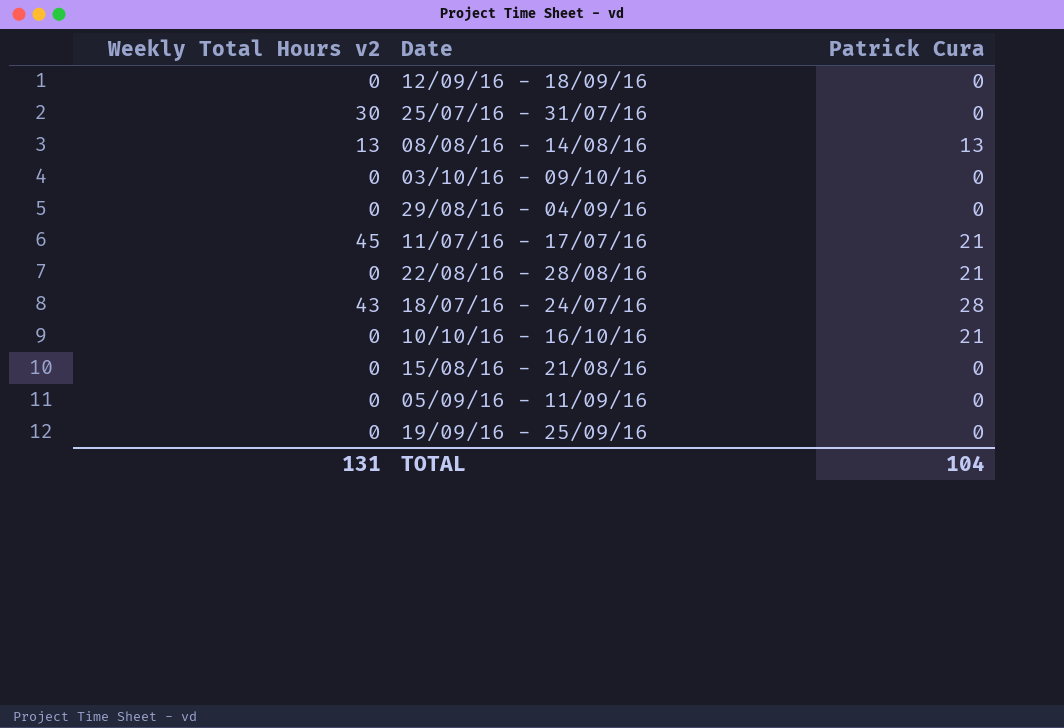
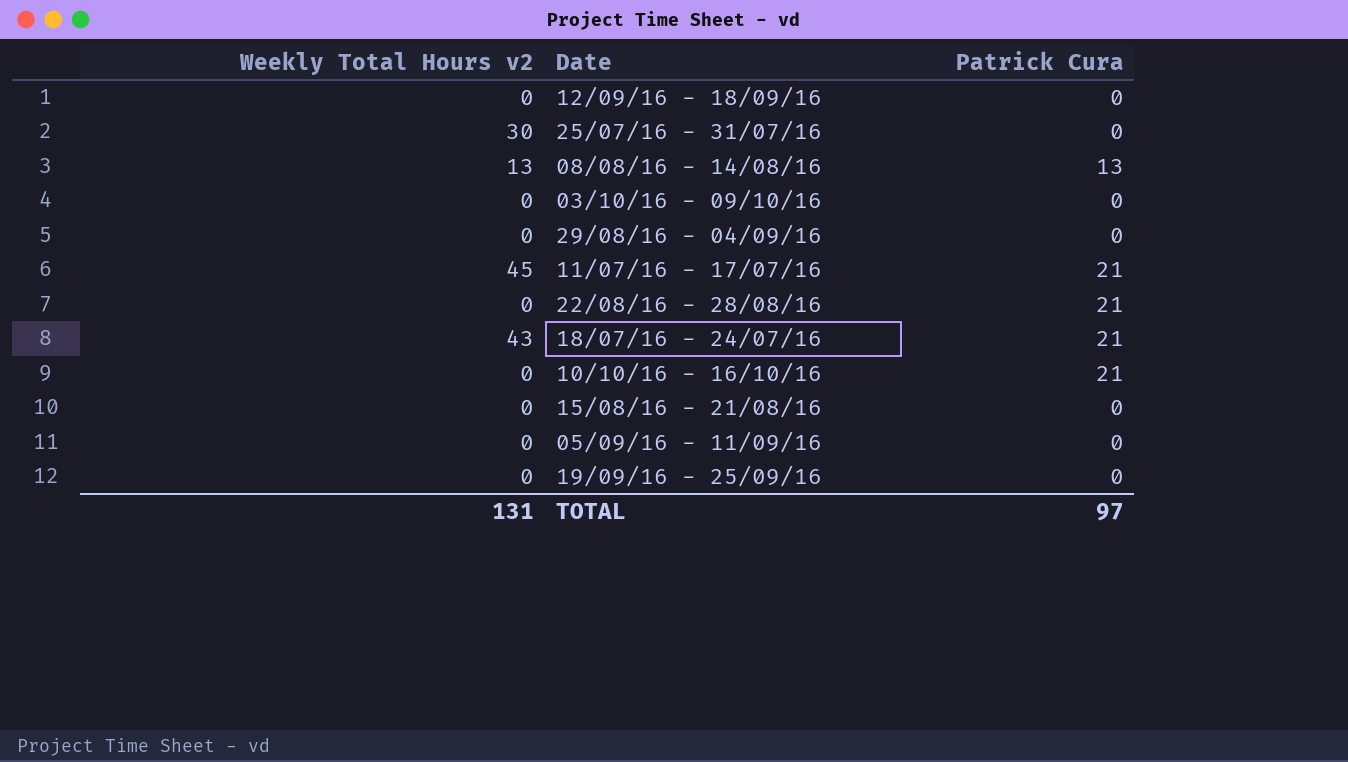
18/07/16 - 24/07/16 | Patrick Cura: 28 -> 21
TOTAL | Patrick Cura: 104 -> 97

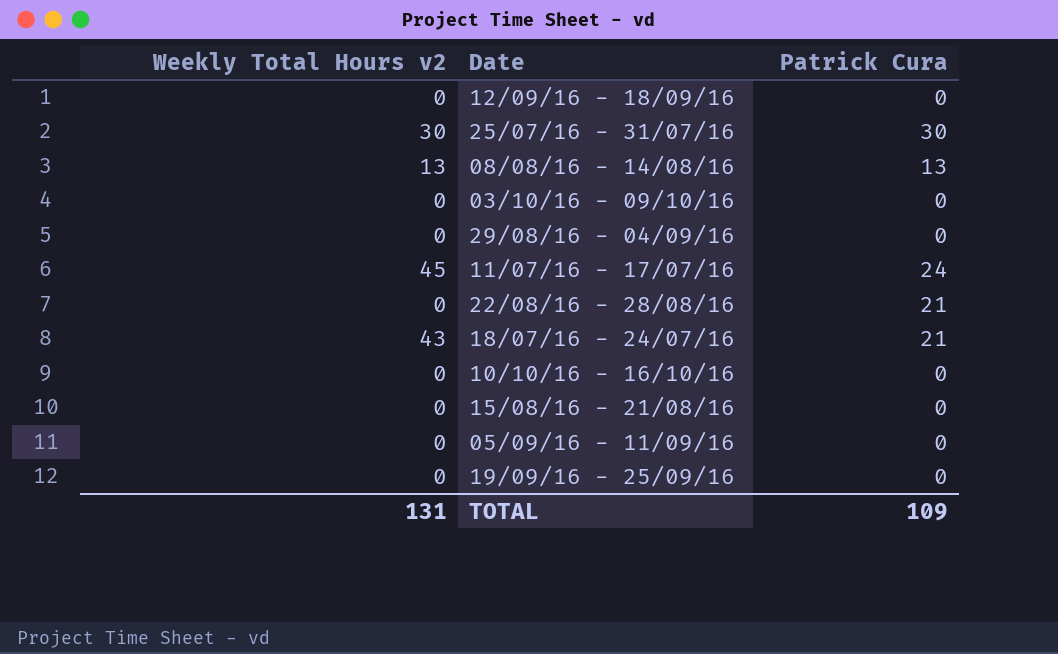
25/07/16 - 31/07/16 | Patrick Cura: 0 -> 30
11/07/16 - 17/07/16 | Patrick Cura: 21 -> 24
10/10/16 - 16/10/16 | Patrick Cura: 21 -> 0
TOTAL | Patrick Cura: 97 -> 109

